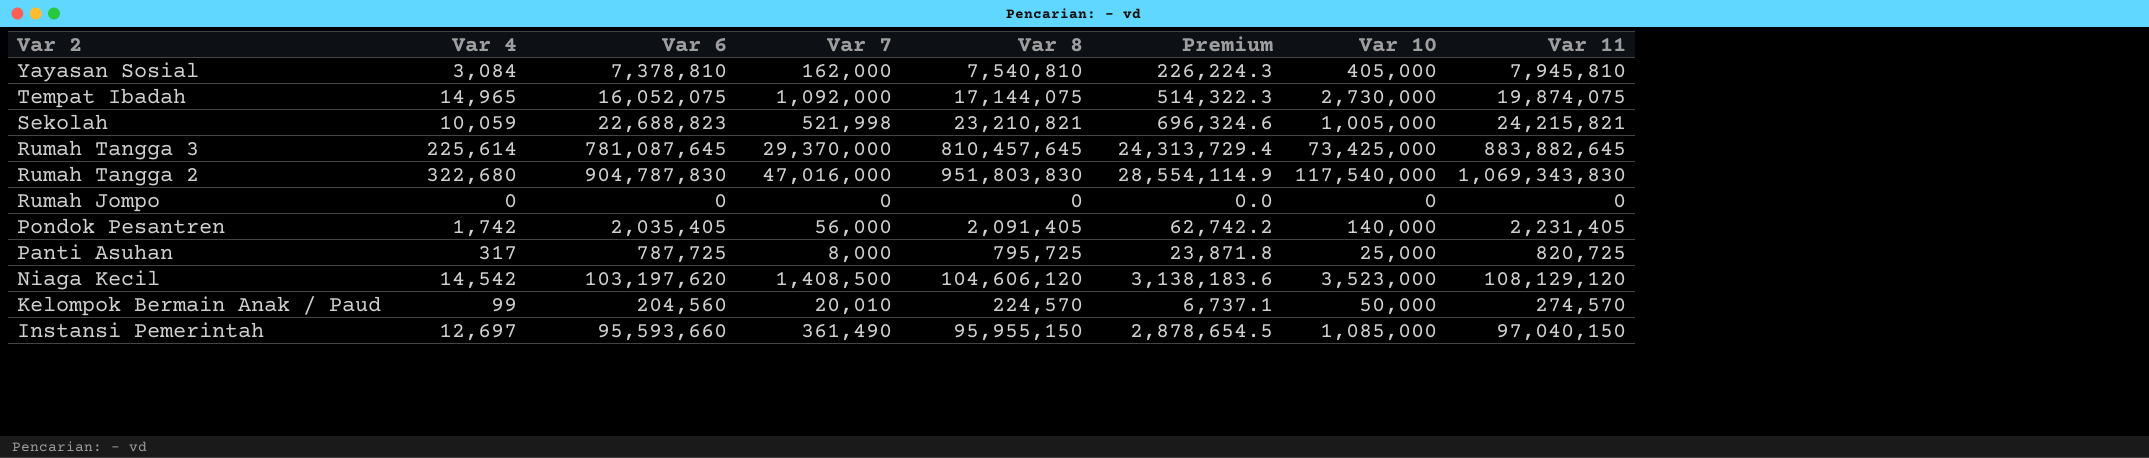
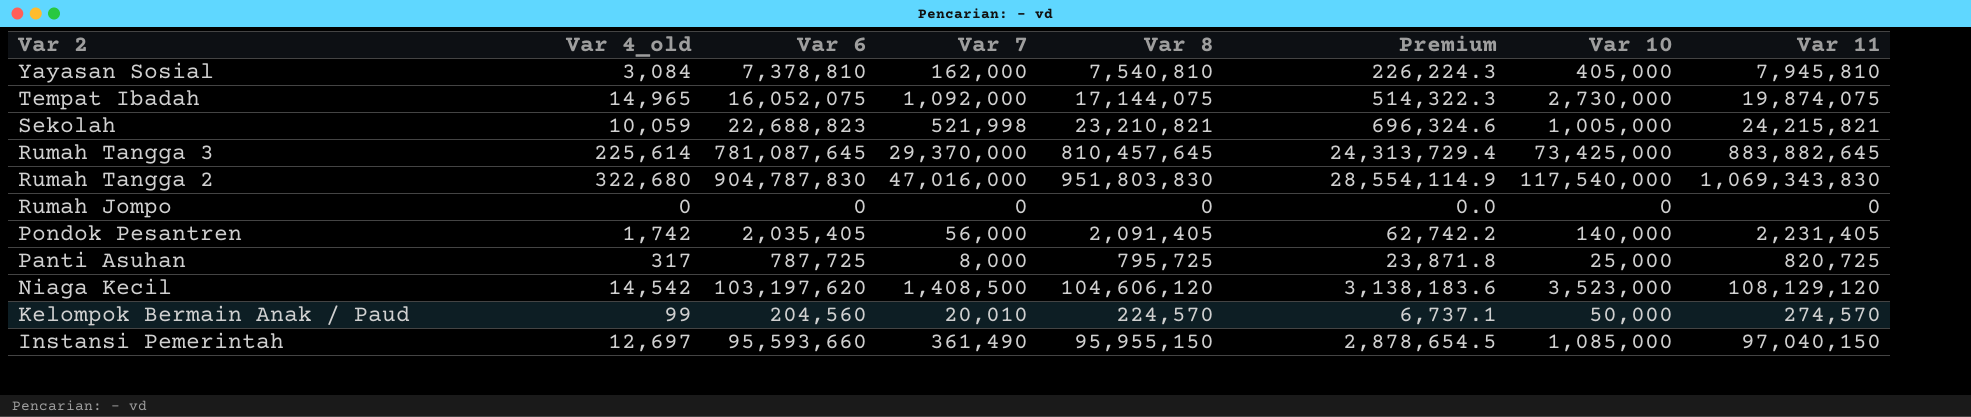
column name: Var 4 -> Var 4_old

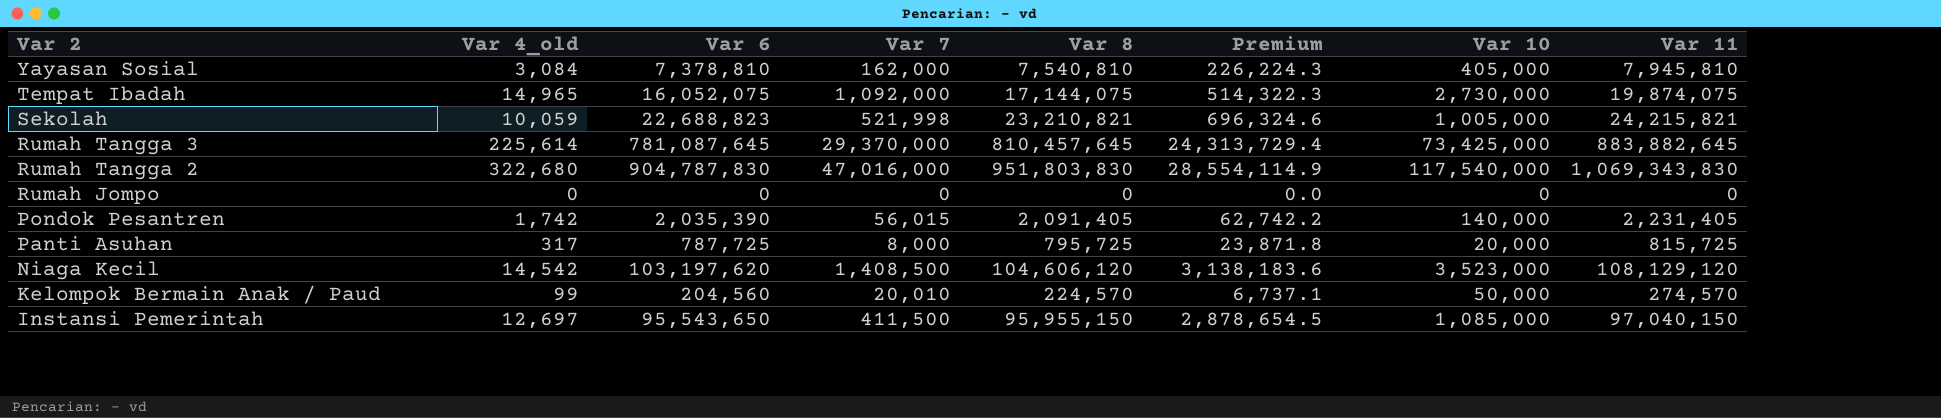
Pondok Pesantren | Var 6: 2,035,405 -> 2,035,390
Pondok Pesantren | Var 7: 56,000 -> 56,015
Panti Asuhan | Var 10: 25,000 -> 20,000
Panti Asuhan | Var 11: 820,725 -> 815,725
Instansi Pemerintah | Var 6: 95,593,660 -> 95,543,650
Instansi Pemerintah | Var 7: 361,490 -> 411,500

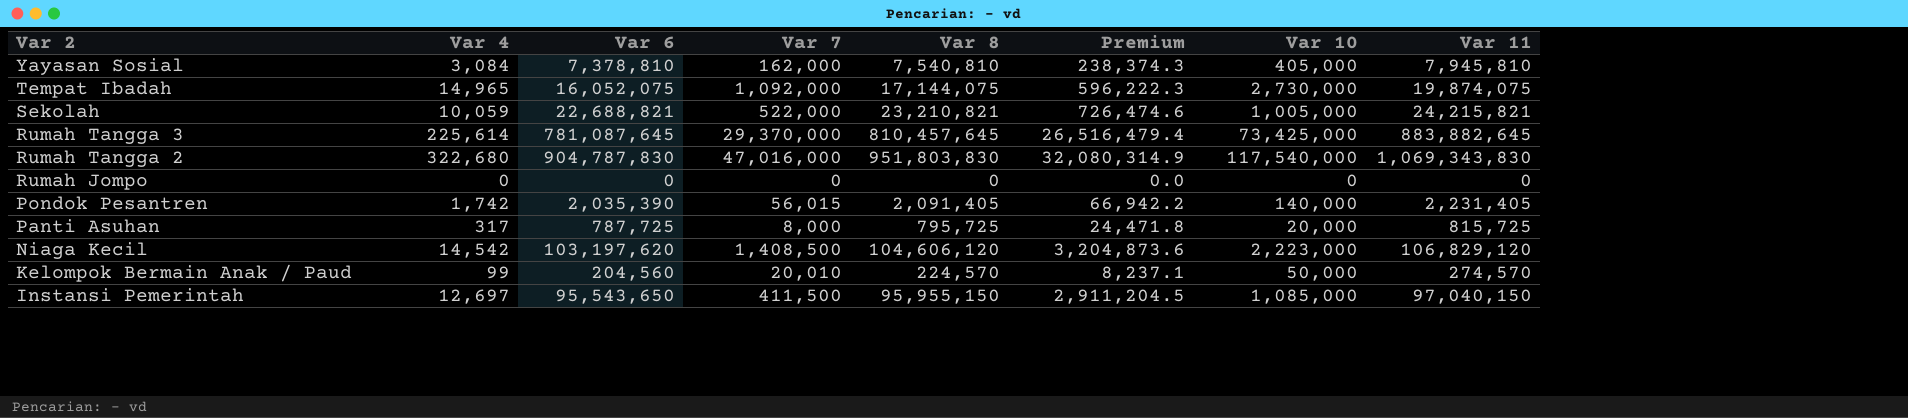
column name: Var 4_old -> Var 4
column Premium | formula: [Var 8] * 0.03 -> [Var 11] * 0.03
Sekolah | Var 6: 22,688,823 -> 22,688,821
Sekolah | Var 7: 521,998 -> 522,000
Niaga Kecil | Var 10: 3,523,000 -> 2,223,000
Niaga Kecil | Var 11: 108,129,120 -> 106,829,120

